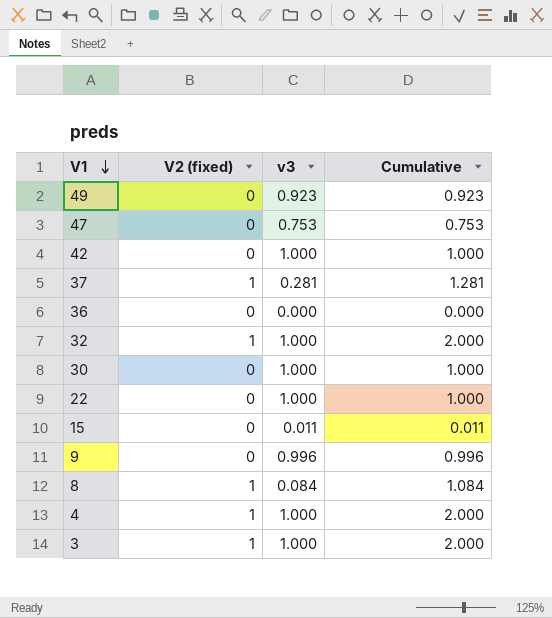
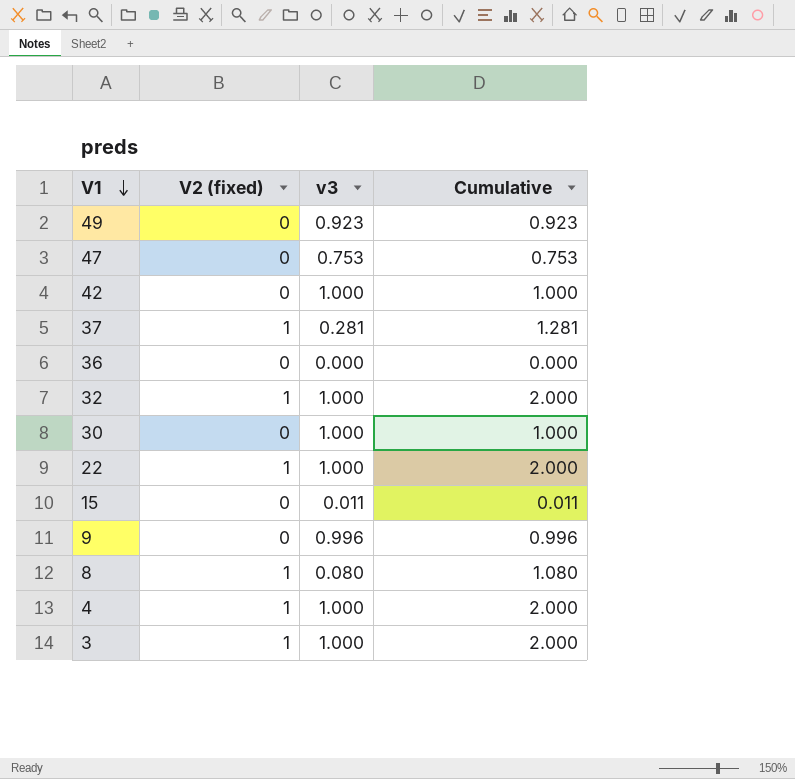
22 | V2 (fixed): 0 -> 1
22 | Cumulative: 1.000 -> 2.000
8 | v3: 0.084 -> 0.080
8 | Cumulative: 1.084 -> 1.080

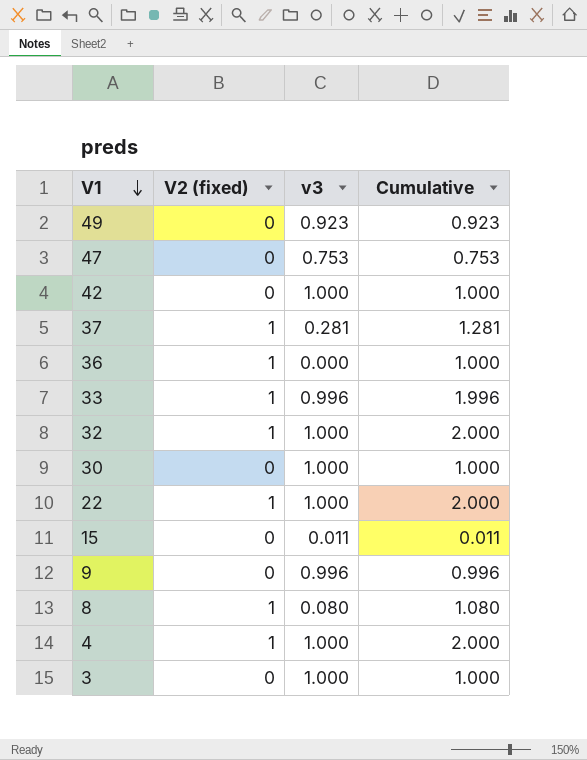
36 | V2 (fixed): 0 -> 1
36 | Cumulative: 0.000 -> 1.000
row 33: none -> 1 | 0.996 | 1.996
3 | V2 (fixed): 1 -> 0
3 | Cumulative: 2.000 -> 1.000

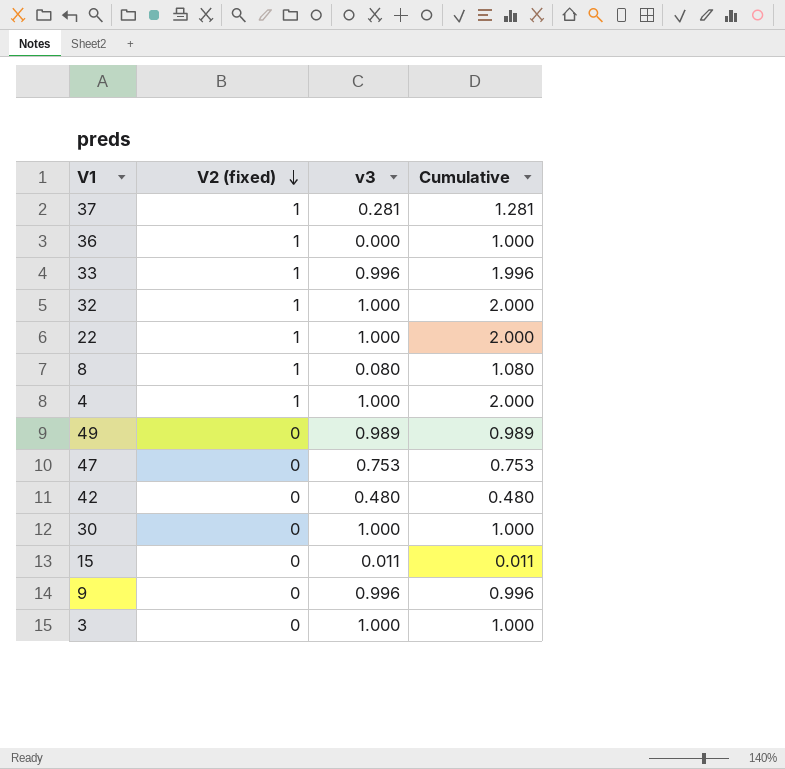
row order: V1 descending -> V2 (fixed) descending
49 | v3: 0.923 -> 0.989
49 | Cumulative: 0.923 -> 0.989
42 | v3: 1.000 -> 0.480
42 | Cumulative: 1.000 -> 0.480

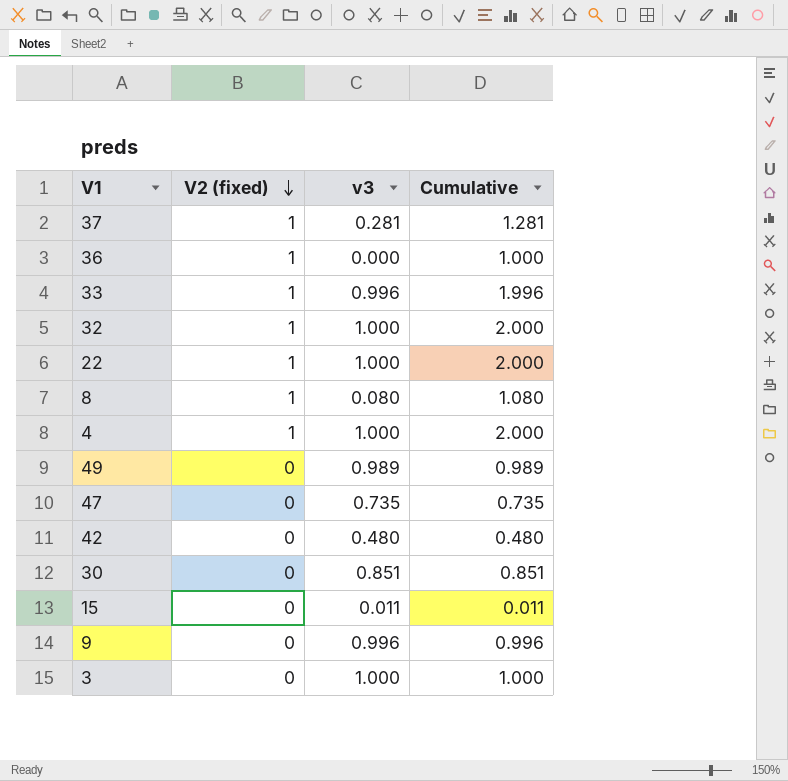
47 | v3: 0.753 -> 0.735
47 | Cumulative: 0.753 -> 0.735
30 | v3: 1.000 -> 0.851
30 | Cumulative: 1.000 -> 0.851

